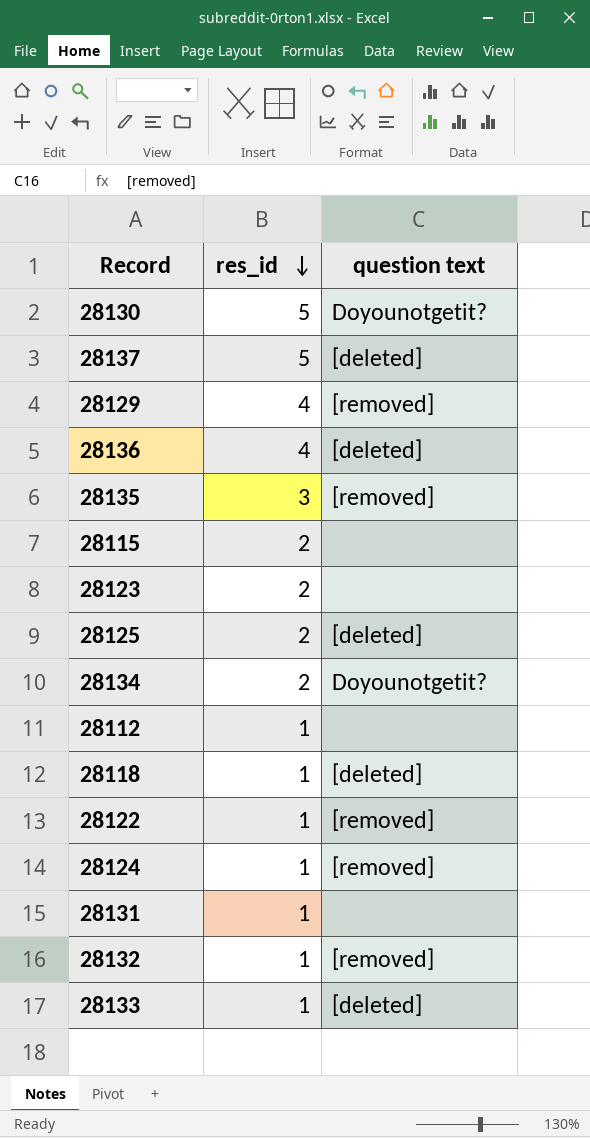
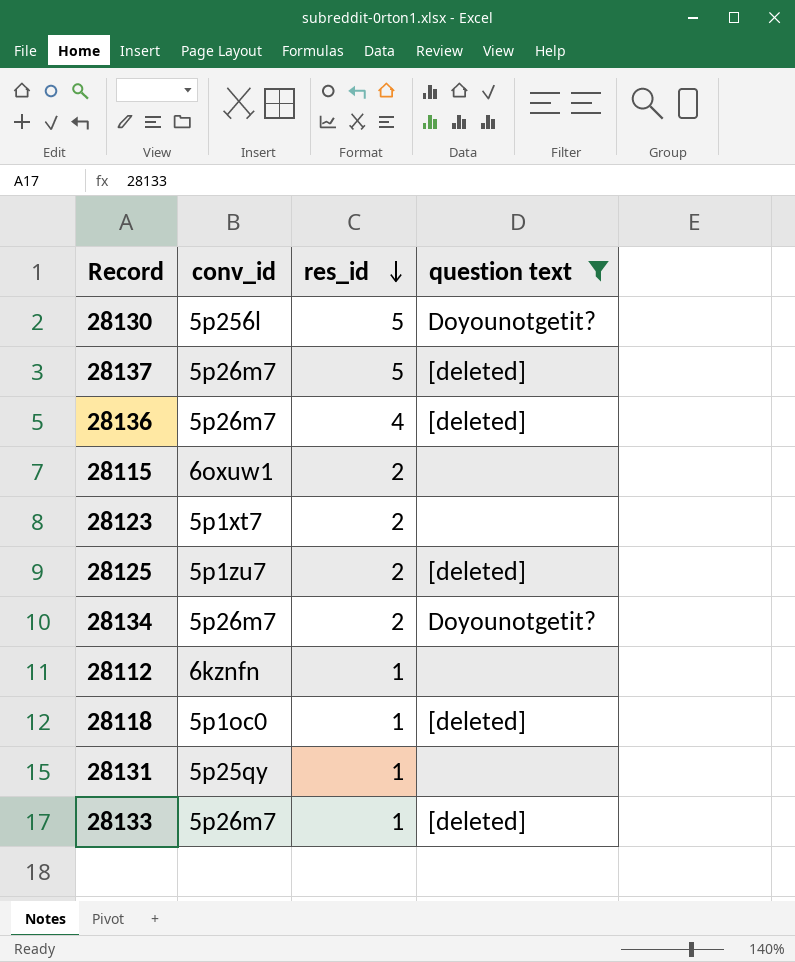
filter: none -> question text != [removed]
column conv_id | position: none -> 2

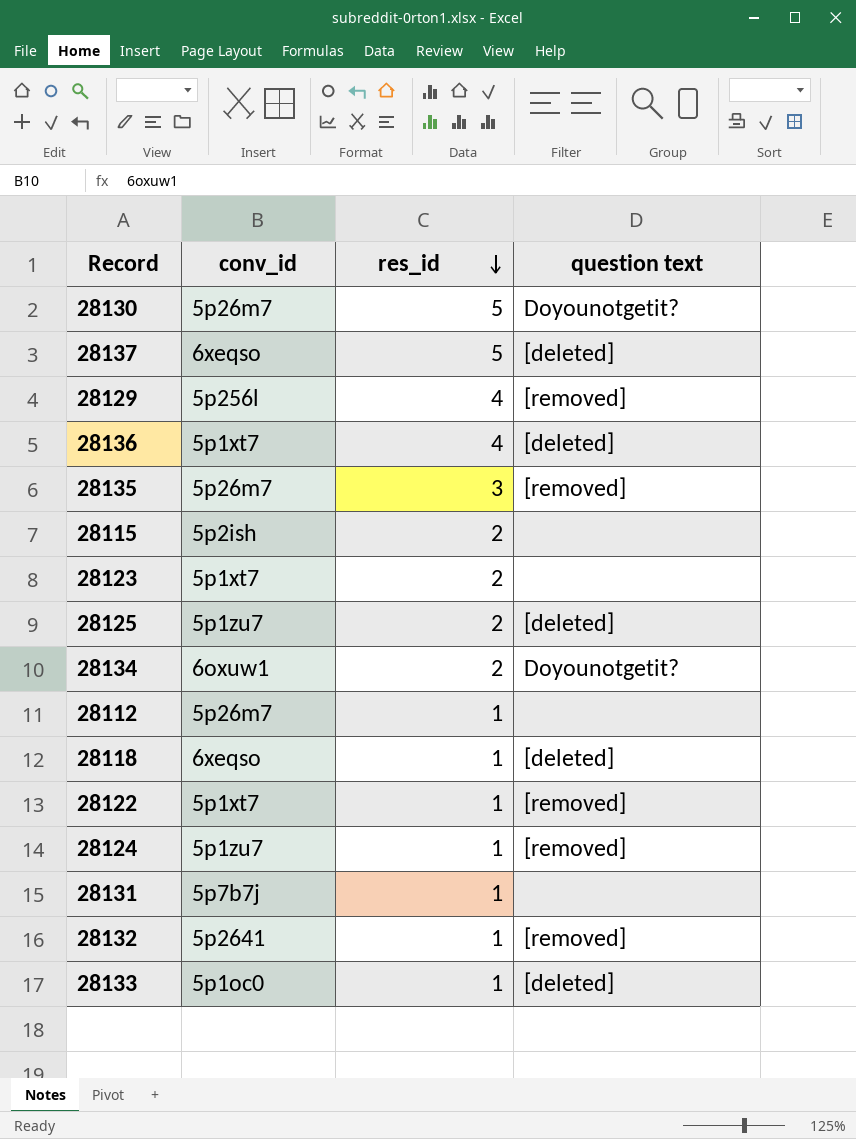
filter: question text != [removed] -> none
28130 | conv_id: 5p256l -> 5p26m7
28137 | conv_id: 5p26m7 -> 6xeqso
28136 | conv_id: 5p26m7 -> 5p1xt7
28115 | conv_id: 6oxuw1 -> 5p2ish
28134 | conv_id: 5p26m7 -> 6oxuw1
28112 | conv_id: 6kznfn -> 5p26m7
28118 | conv_id: 5p1oc0 -> 6xeqso
28131 | conv_id: 5p25qy -> 5p7b7j
28133 | conv_id: 5p26m7 -> 5p1oc0

